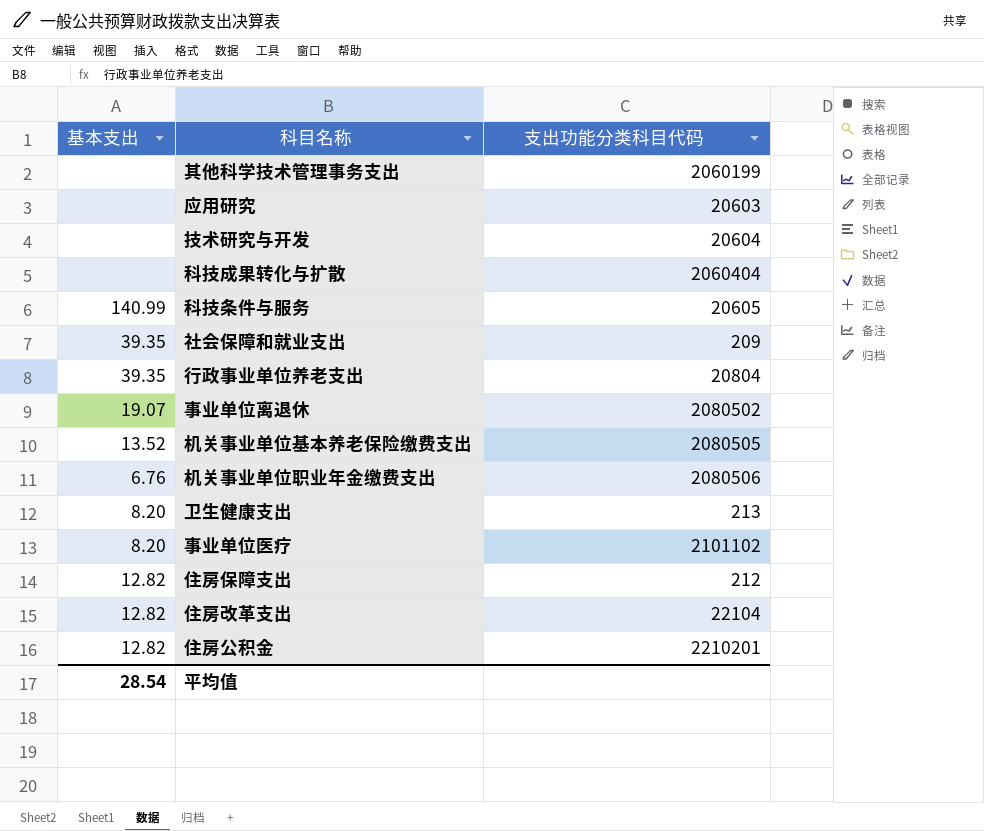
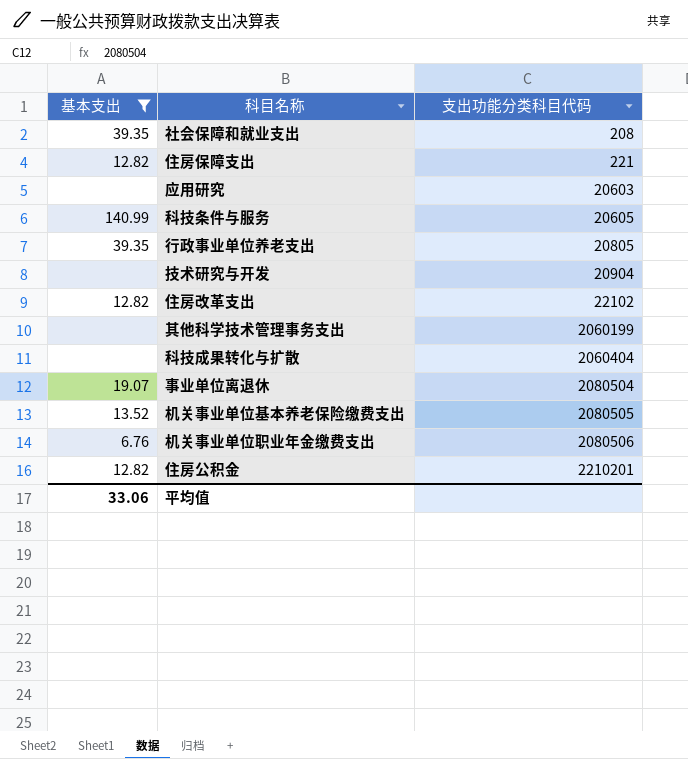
filter: none -> 基本支出 != 8.20
row order: none -> 支出功能分类科目代码 ascending
社会保障和就业支出 | 支出功能分类科目代码: 209 -> 208
住房保障支出 | 支出功能分类科目代码: 212 -> 221
行政事业单位养老支出 | 支出功能分类科目代码: 20804 -> 20805
技术研究与开发 | 支出功能分类科目代码: 20604 -> 20904
住房改革支出 | 支出功能分类科目代码: 22104 -> 22102
事业单位离退休 | 支出功能分类科目代码: 2080502 -> 2080504
平均值 | 基本支出: 28.54 -> 33.06

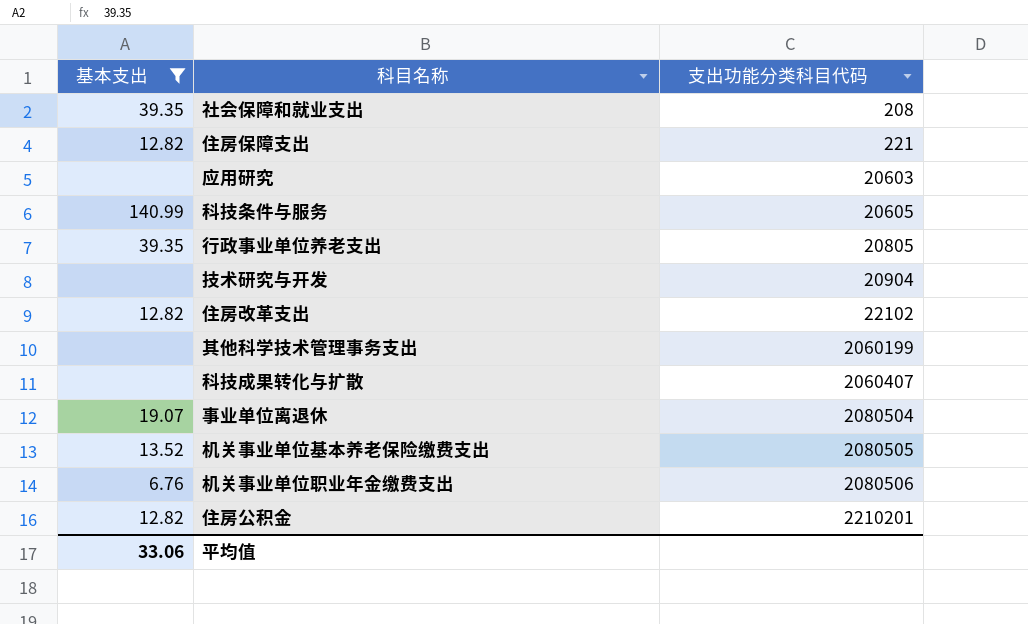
科技成果转化与扩散 | 支出功能分类科目代码: 2060404 -> 2060407

